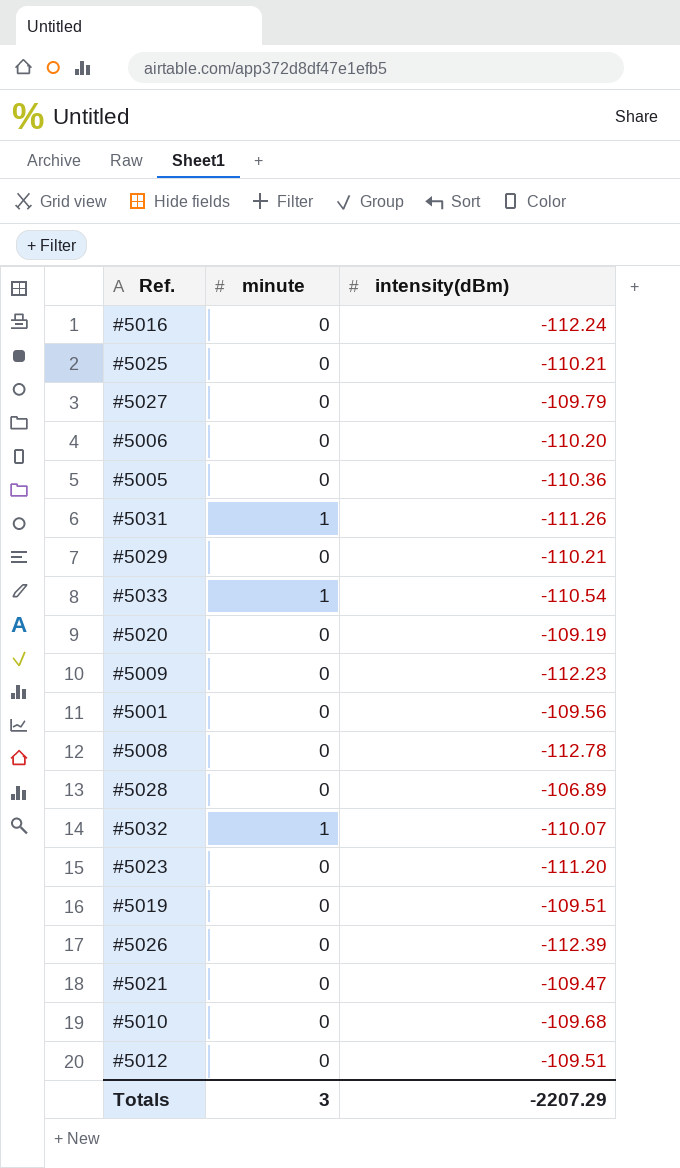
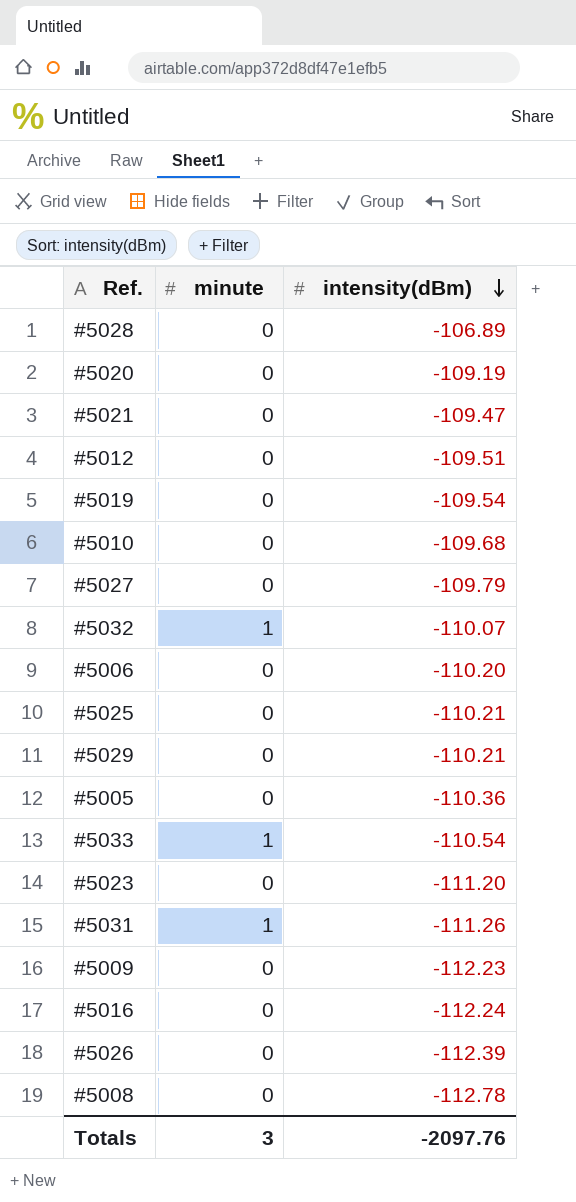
row order: none -> intensity(dBm) descending
row #5001: 0 | -109.56 -> none
#5019 | intensity(dBm): -109.51 -> -109.54
Totals | intensity(dBm): -2207.29 -> -2097.76

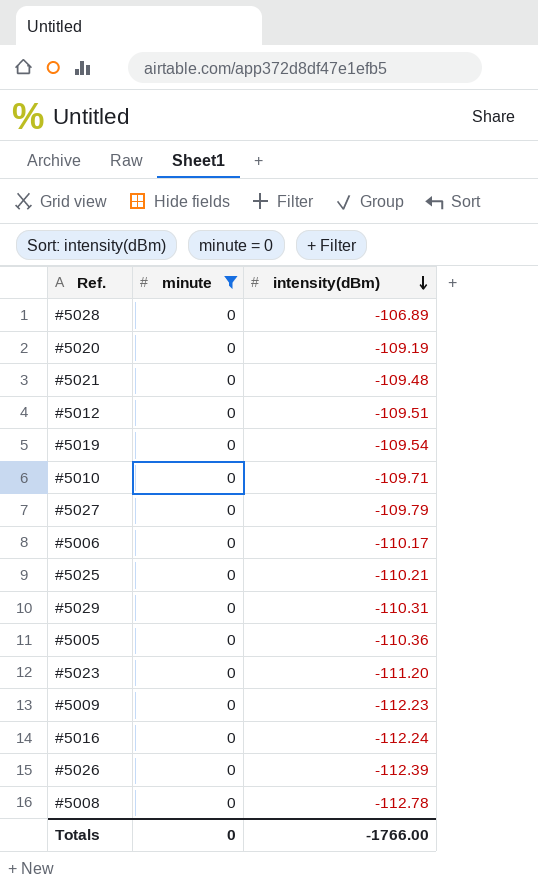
filter: none -> minute = 0
#5021 | intensity(dBm): -109.47 -> -109.48
#5010 | intensity(dBm): -109.68 -> -109.71
#5006 | intensity(dBm): -110.20 -> -110.17
#5029 | intensity(dBm): -110.21 -> -110.31
Totals | minute: 3 -> 0
Totals | intensity(dBm): -2097.76 -> -1766.00

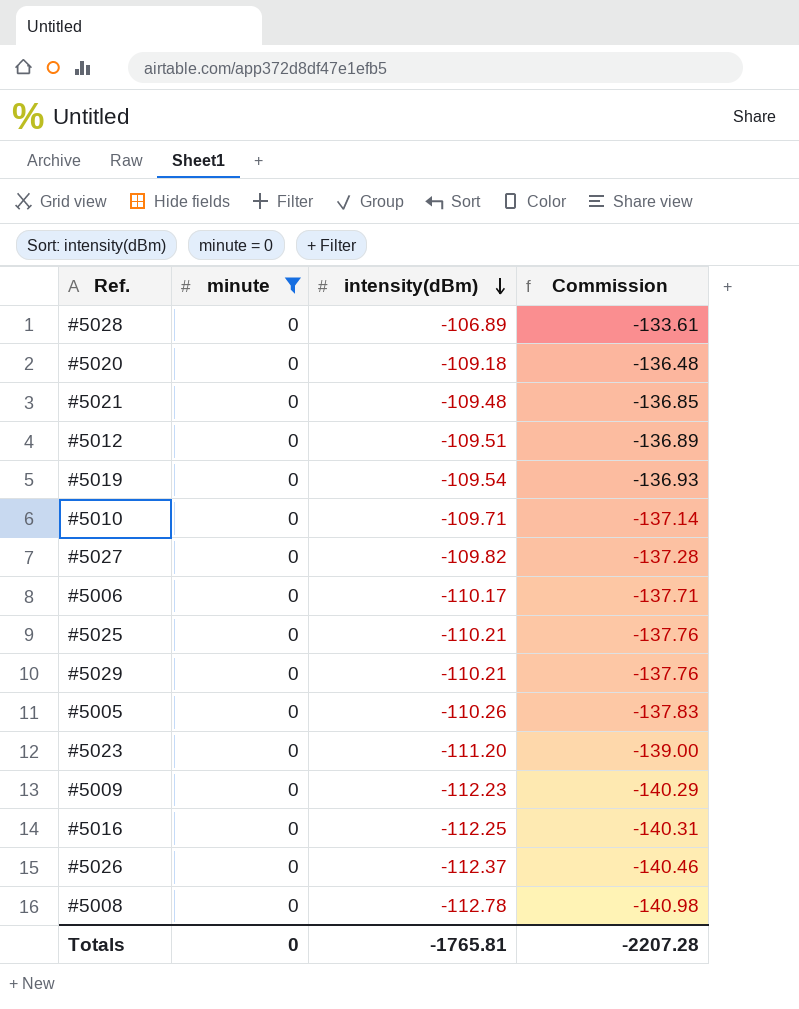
column Commission | formula: none -> [intensity(dBm)] * 1.25
#5020 | intensity(dBm): -109.19 -> -109.18
#5027 | intensity(dBm): -109.79 -> -109.82
#5029 | intensity(dBm): -110.31 -> -110.21
#5005 | intensity(dBm): -110.36 -> -110.26
#5016 | intensity(dBm): -112.24 -> -112.25
#5026 | intensity(dBm): -112.39 -> -112.37
Totals | intensity(dBm): -1766.00 -> -1765.81

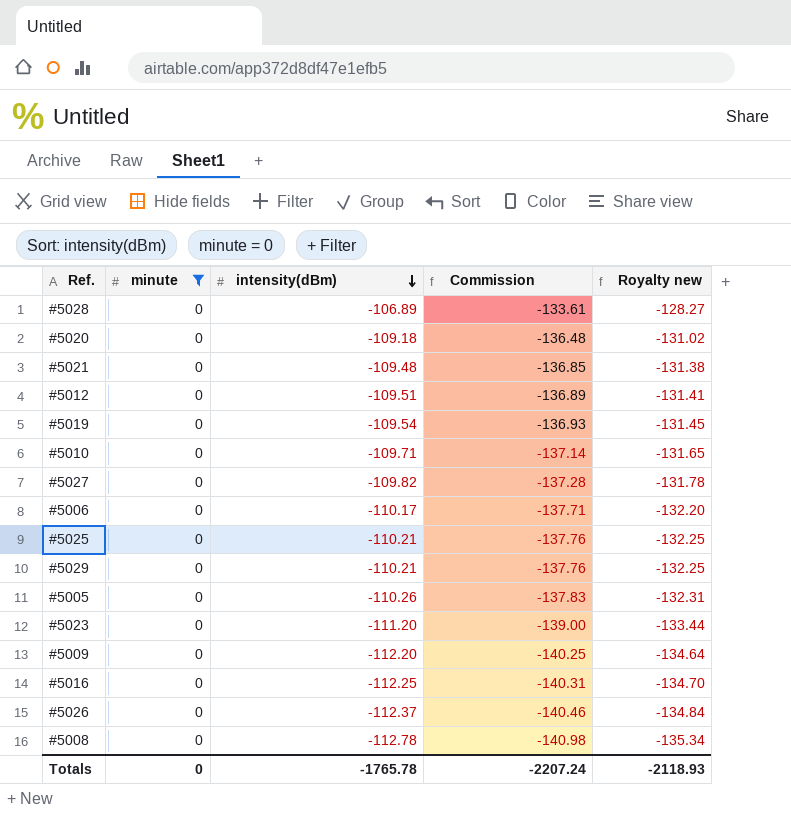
column Royalty new | formula: none -> [intensity(dBm)] * 1.2
#5009 | intensity(dBm): -112.23 -> -112.20
#5009 | Commission: -140.29 -> -140.25
Totals | intensity(dBm): -1765.81 -> -1765.78
Totals | Commission: -2207.28 -> -2207.24

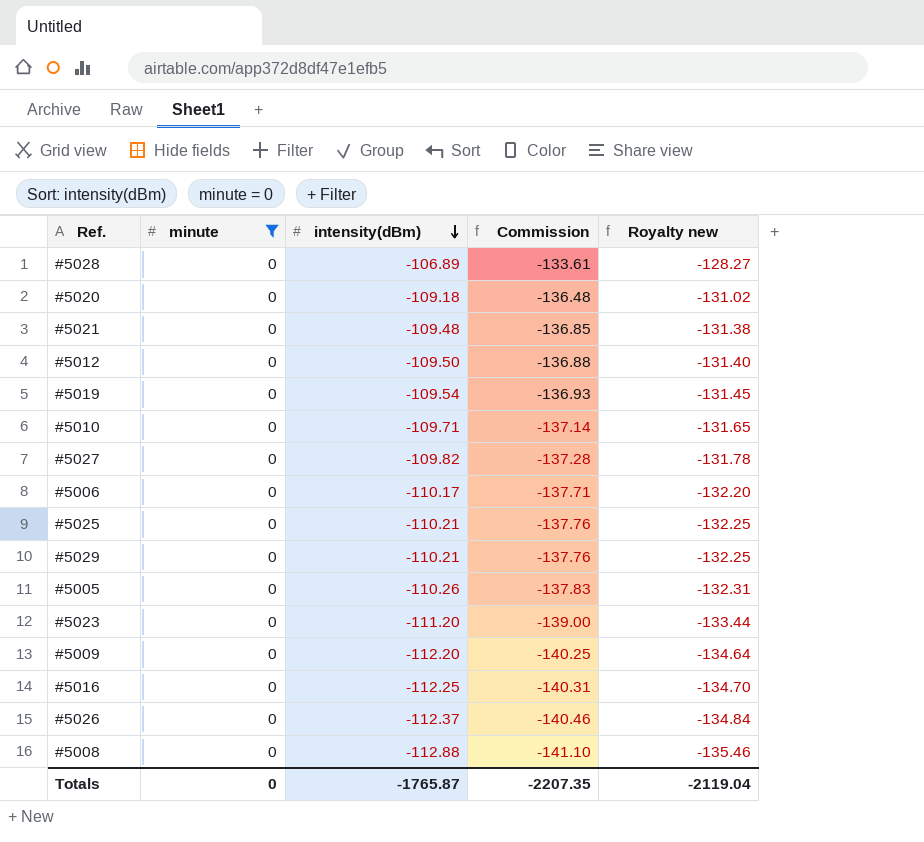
#5012 | intensity(dBm): -109.51 -> -109.50
#5012 | Commission: -136.89 -> -136.88
#5012 | Royalty new: -131.41 -> -131.40
#5008 | intensity(dBm): -112.78 -> -112.88
#5008 | Commission: -140.98 -> -141.10
#5008 | Royalty new: -135.34 -> -135.46
Totals | intensity(dBm): -1765.78 -> -1765.87
Totals | Commission: -2207.24 -> -2207.35
Totals | Royalty new: -2118.93 -> -2119.04

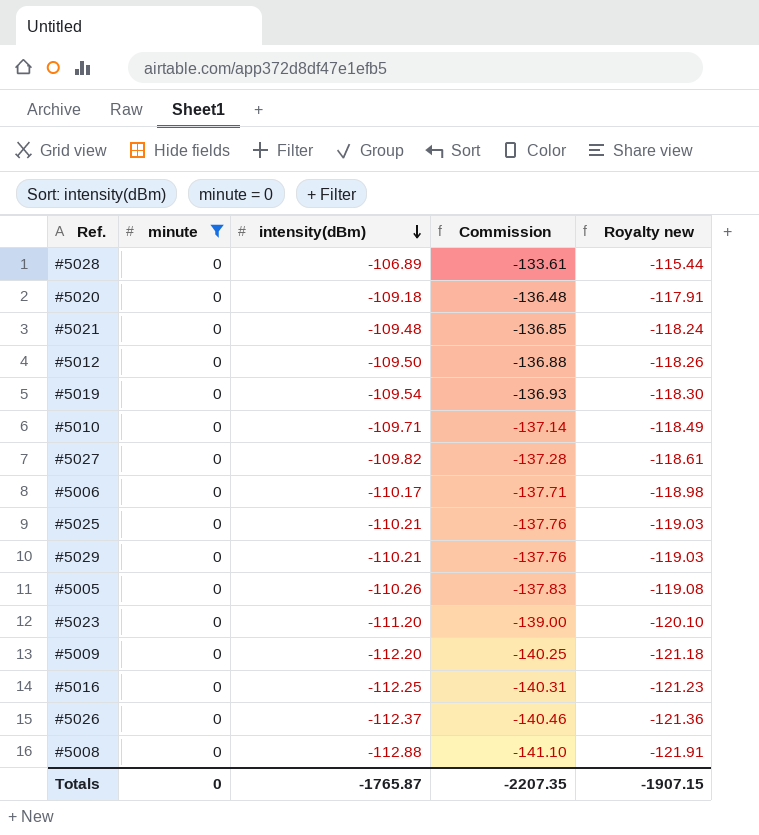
column Royalty new | formula: [intensity(dBm)] * 1.2 -> [intensity(dBm)] * 1.08
Totals | Royalty new: -2119.04 -> -1907.15

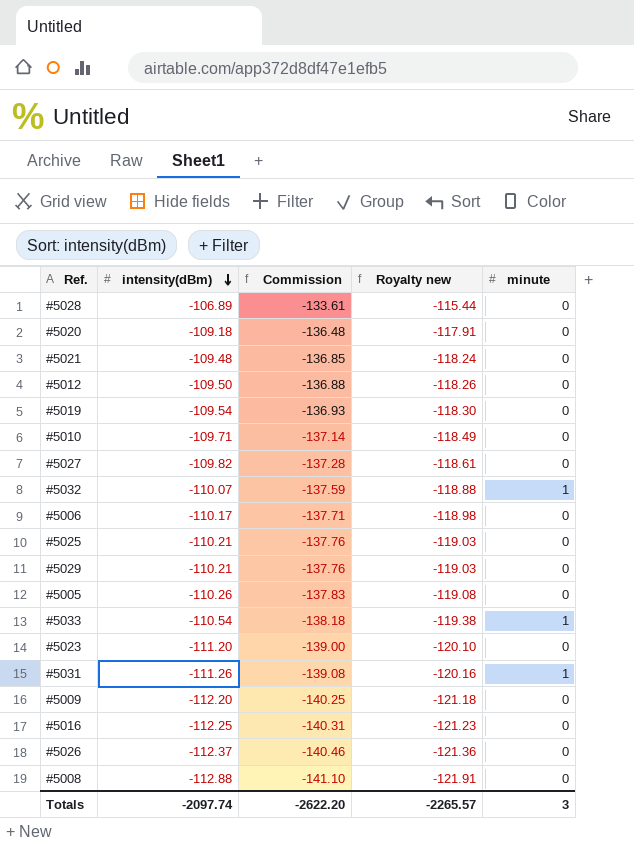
filter: minute = 0 -> none
column minute | position: 2 -> 5
Totals | intensity(dBm): -1765.87 -> -2097.74
Totals | Commission: -2207.35 -> -2622.20
Totals | Royalty new: -1907.15 -> -2265.57
Totals | minute: 0 -> 3

